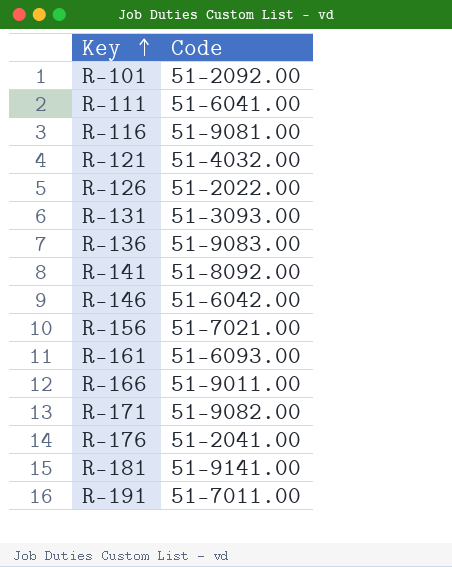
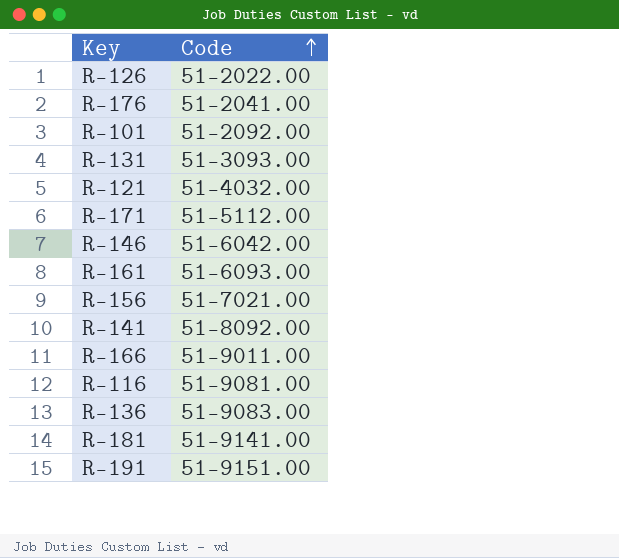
row order: Key ascending -> Code ascending
row R-111: 51-6041.00 -> none
R-171 | Code: 51-9082.00 -> 51-5112.00
R-191 | Code: 51-7011.00 -> 51-9151.00

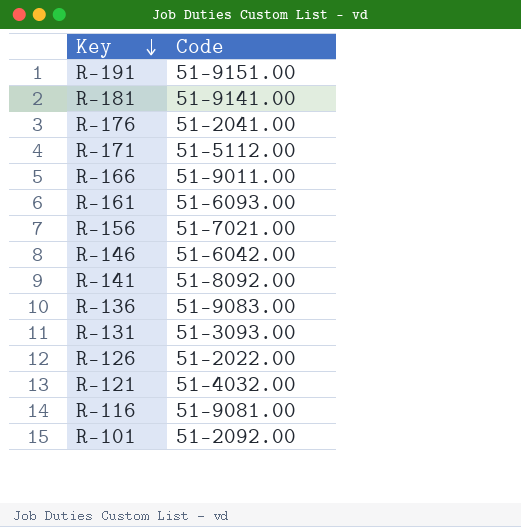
row order: Code ascending -> Key descending

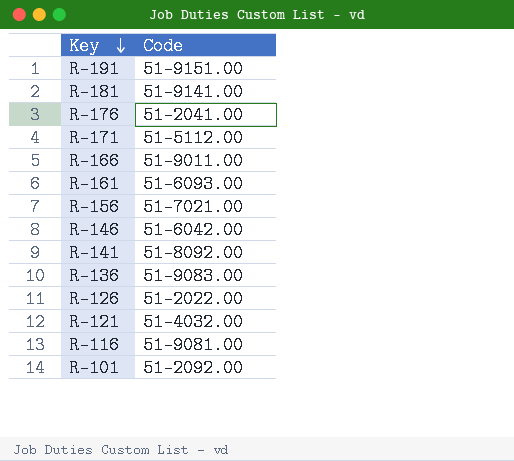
row R-131: 51-3093.00 -> none

